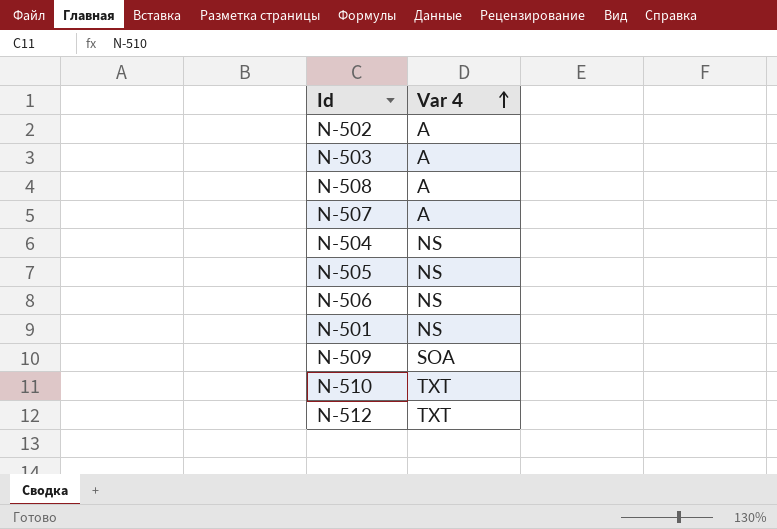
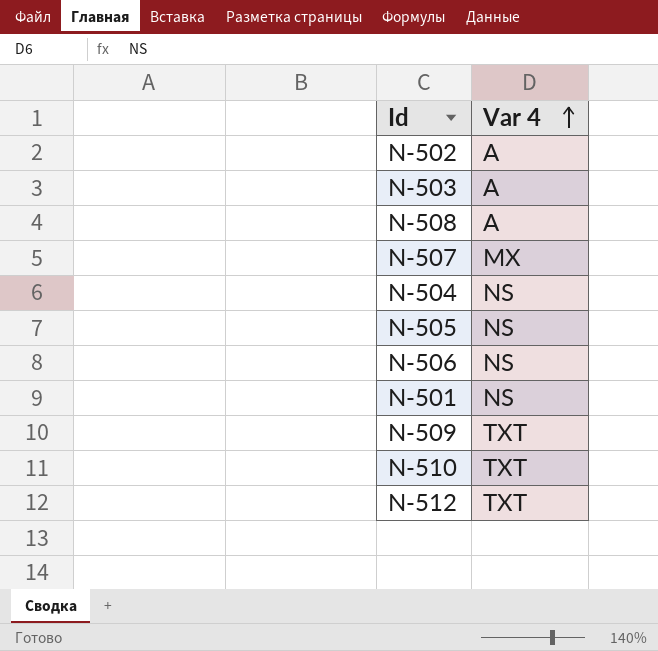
N-507 | Var 4: A -> MX
N-509 | Var 4: SOA -> TXT

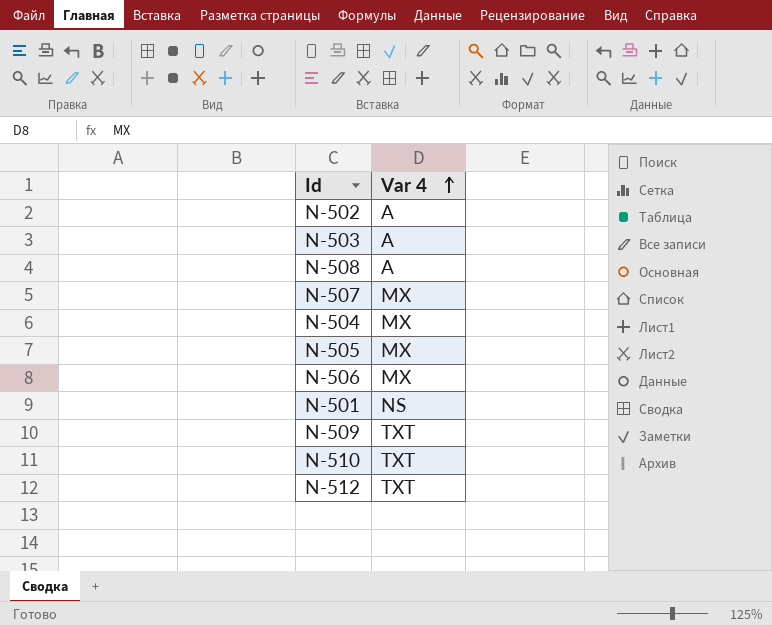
N-504 | Var 4: NS -> MX
N-505 | Var 4: NS -> MX
N-506 | Var 4: NS -> MX

